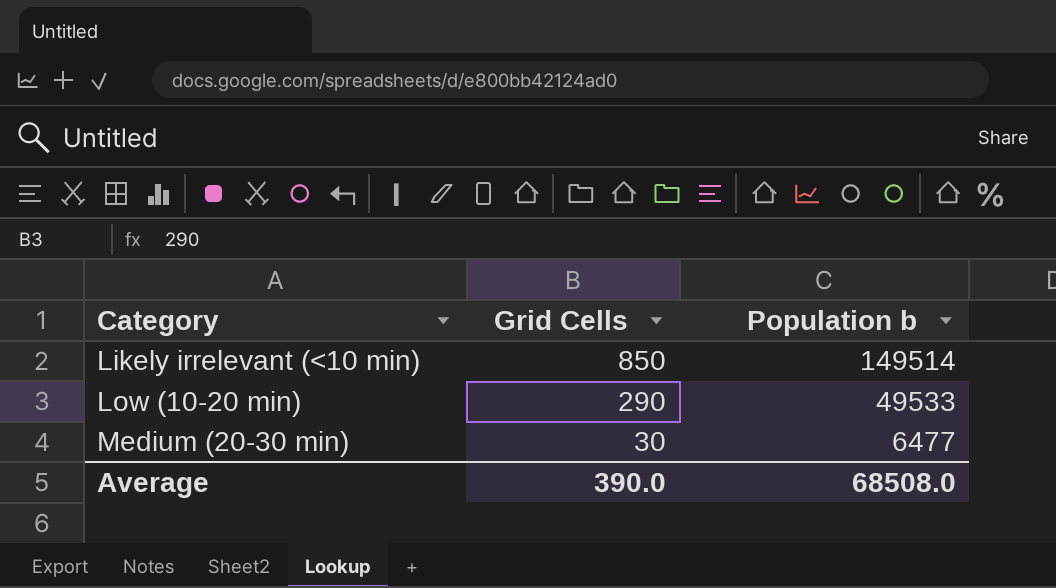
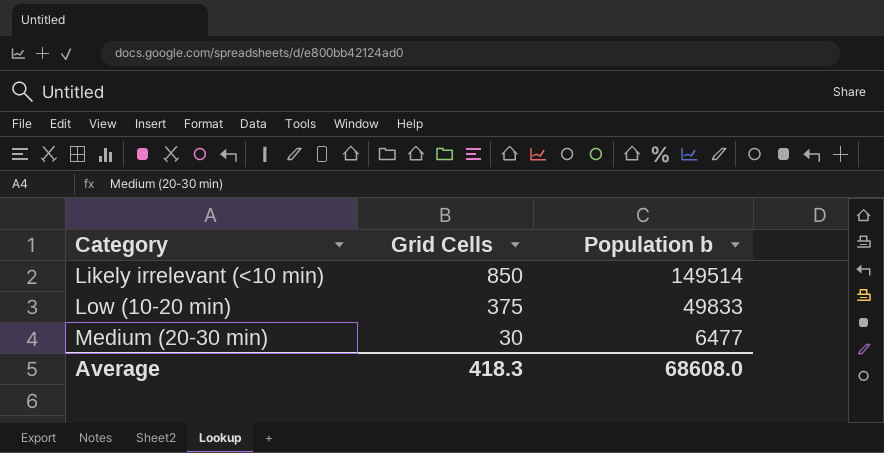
Low (10-20 min) | Grid Cells: 290 -> 375
Low (10-20 min) | Population b: 49533 -> 49833
Average | Grid Cells: 390.0 -> 418.3
Average | Population b: 68508.0 -> 68608.0

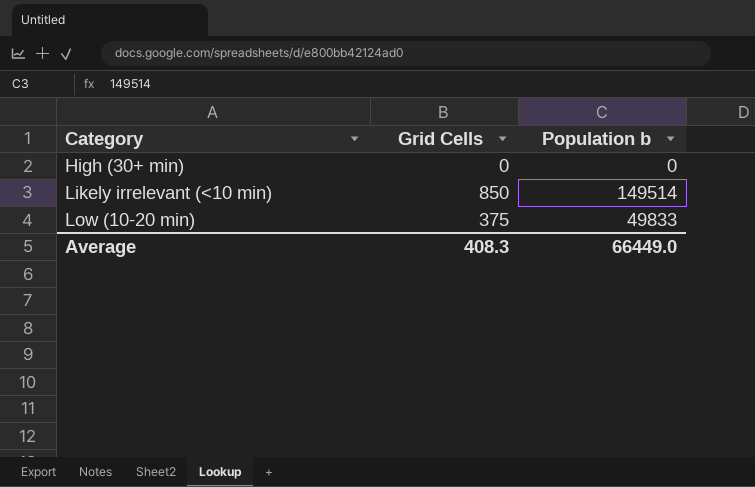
row Medium (20-30 min): 30 | 6477 -> none
row High (30+ min): none -> 0 | 0
Average | Grid Cells: 418.3 -> 408.3
Average | Population b: 68608.0 -> 66449.0

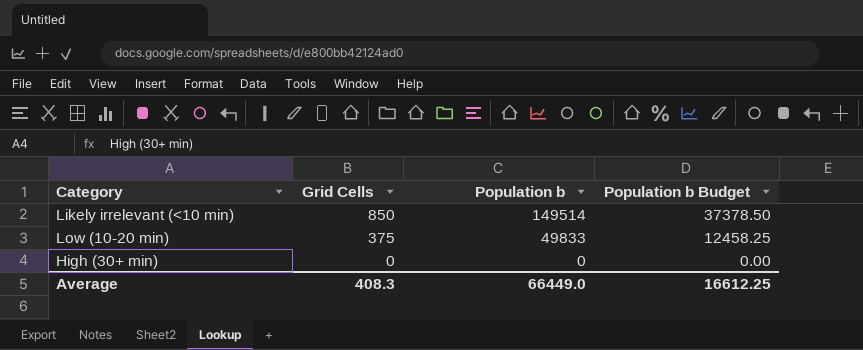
row order: Category ascending -> Grid Cells descending
column Population b Budget | formula: none -> [Population b] * 0.25

